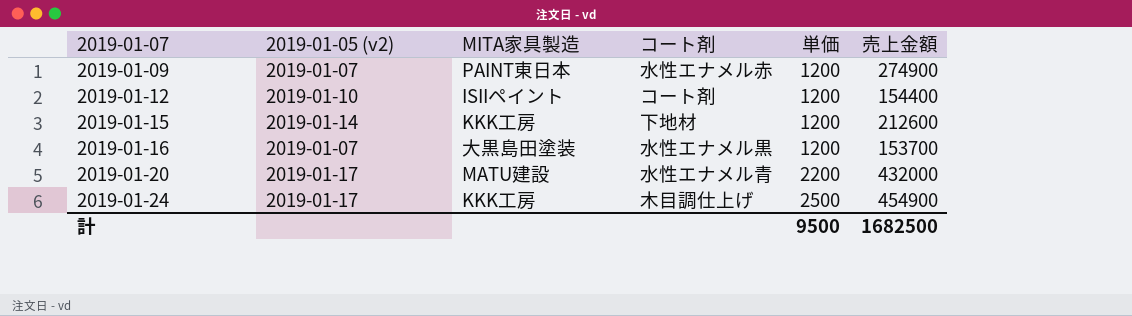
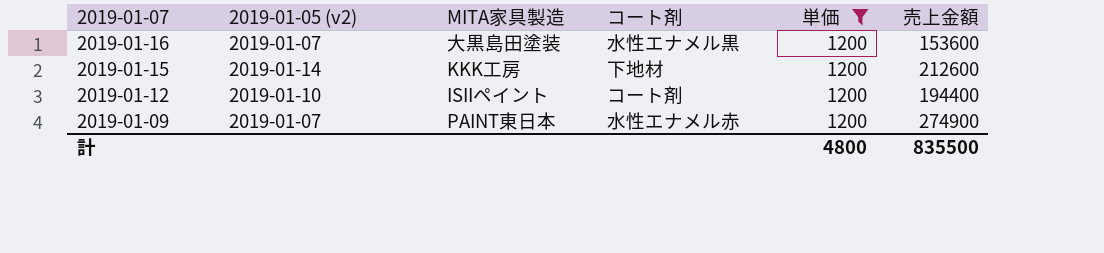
filter: none -> 単価 = 1200
row order: 2019-01-07 ascending -> 2019-01-07 descending
2019-01-16 | 売上金額: 153700 -> 153600
2019-01-12 | 売上金額: 154400 -> 194400
計 | 単価: 9500 -> 4800
計 | 売上金額: 1682500 -> 835500

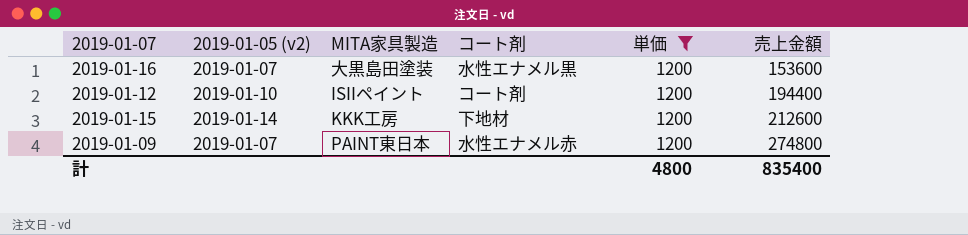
row order: 2019-01-07 descending -> 売上金額 ascending
2019-01-09 | 売上金額: 274900 -> 274800
計 | 売上金額: 835500 -> 835400

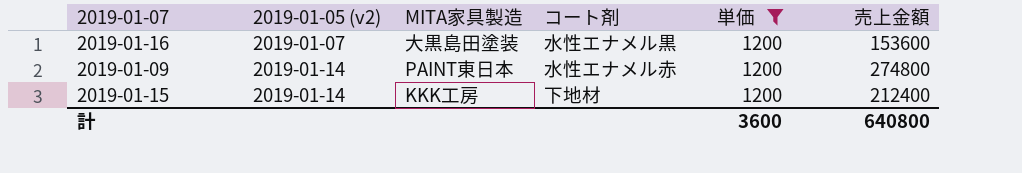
row order: 売上金額 ascending -> 2019-01-05 (v2) ascending
row 2019-01-12: 2019-01-10 | ISIIペイント | コート剤 | 1200 | 194400 -> none
2019-01-09 | 2019-01-05 (v2): 2019-01-07 -> 2019-01-14
2019-01-15 | 売上金額: 212600 -> 212400
計 | 単価: 4800 -> 3600
計 | 売上金額: 835400 -> 640800

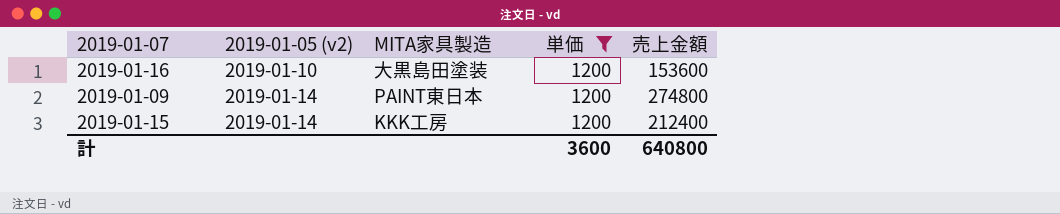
column コート剤 | position: 4 -> none
2019-01-16 | 2019-01-05 (v2): 2019-01-07 -> 2019-01-10

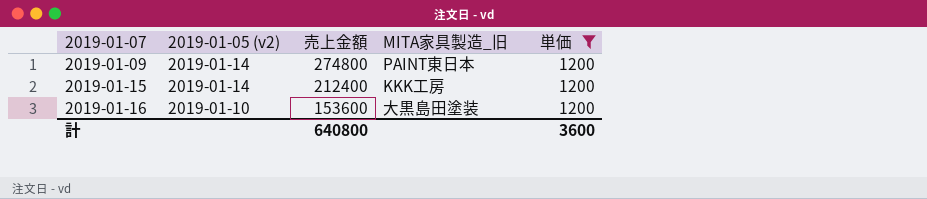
row order: 2019-01-05 (v2) ascending -> 2019-01-07 ascending
column 売上金額 | position: 5 -> 3
column name: MITA家具製造 -> MITA家具製造_旧

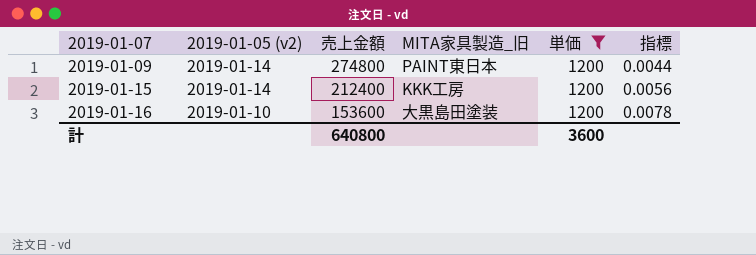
column 指標 | formula: none -> [単価] / [売上金額]

